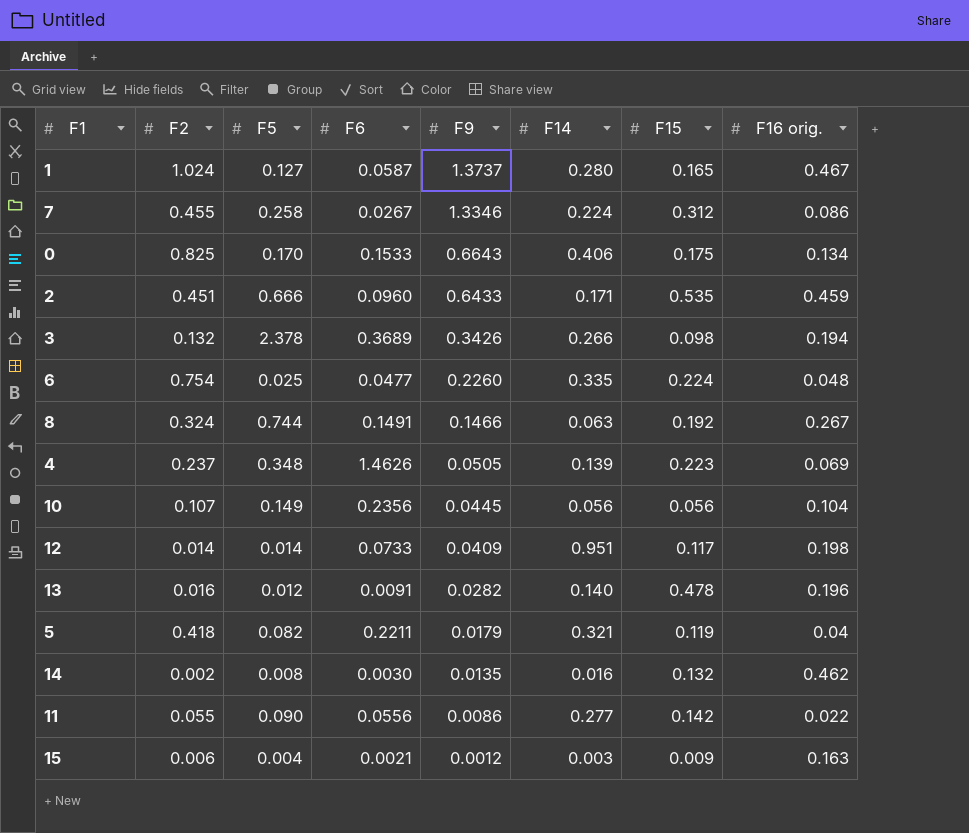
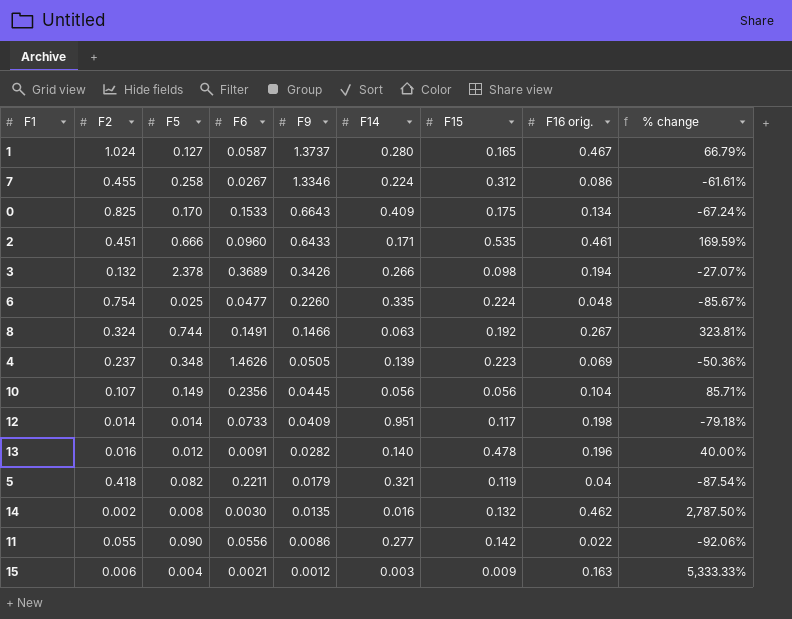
column % change | formula: none -> ([F16 orig.] - [F14]) / [F14]
0 | F14: 0.406 -> 0.409
2 | F16 orig.: 0.459 -> 0.461

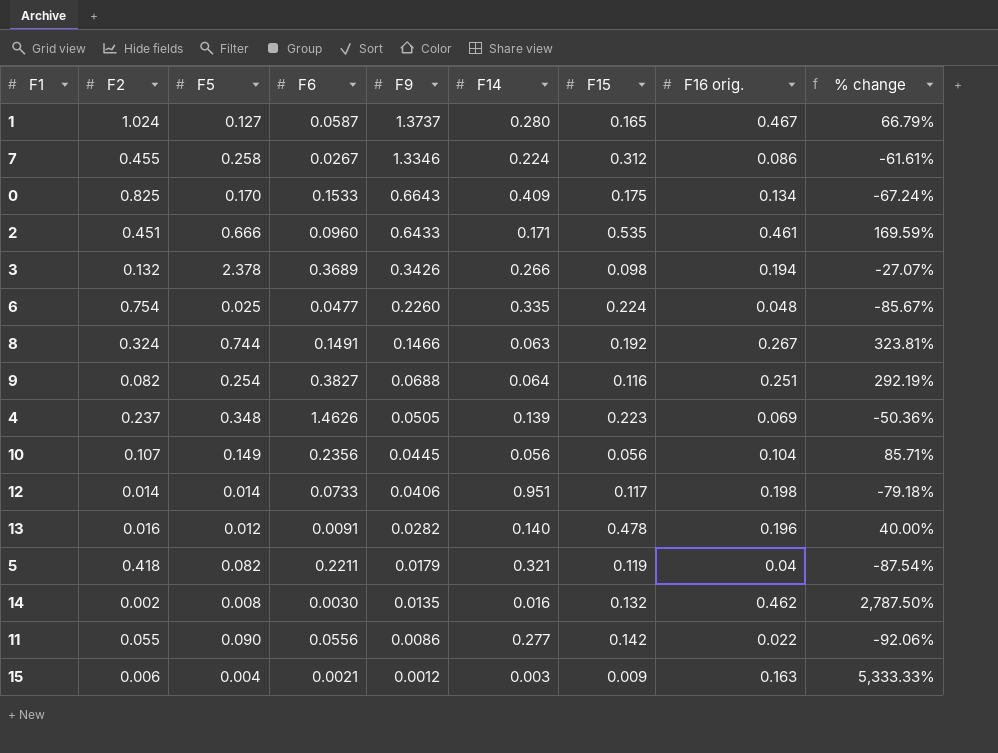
row 9: none -> 0.082 | 0.254 | 0.3827 | 0.0688 | 0.064 | 0.116 | 0.251 | 292.19%
12 | F9: 0.0409 -> 0.0406

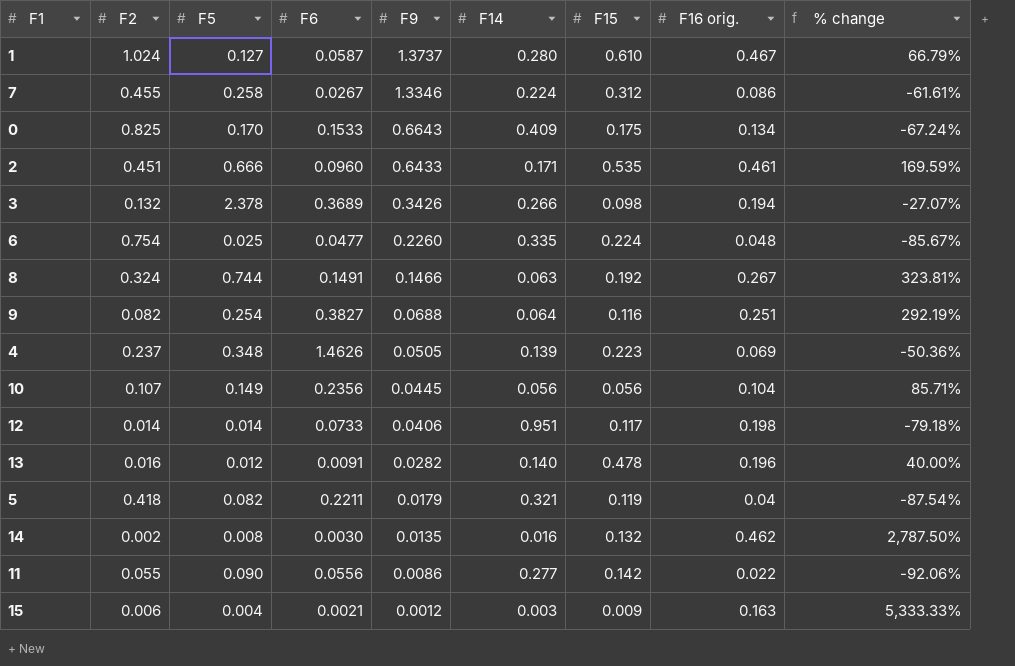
1 | F15: 0.165 -> 0.610

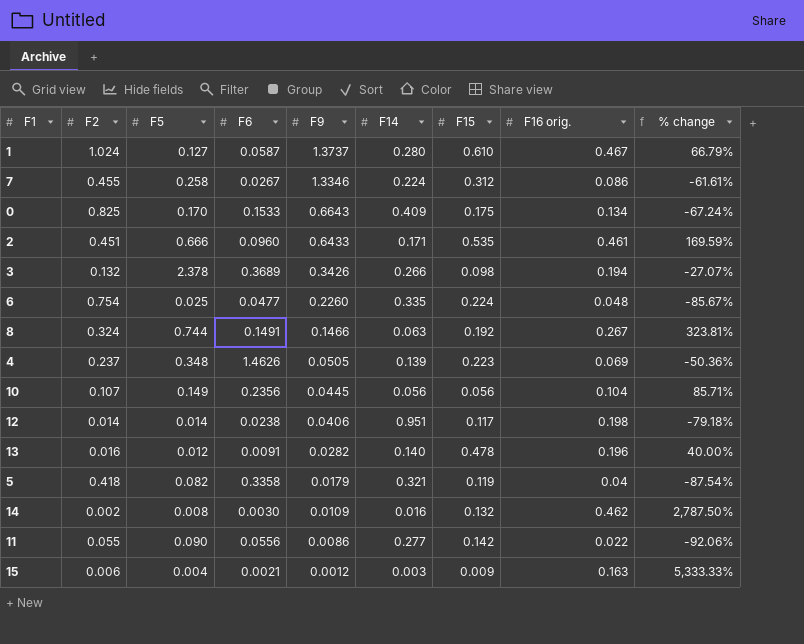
row 9: 0.082 | 0.254 | 0.3827 | 0.0688 | 0.064 | 0.116 | 0.251 | 292.19% -> none
12 | F6: 0.0733 -> 0.0238
5 | F6: 0.2211 -> 0.3358
14 | F9: 0.0135 -> 0.0109

